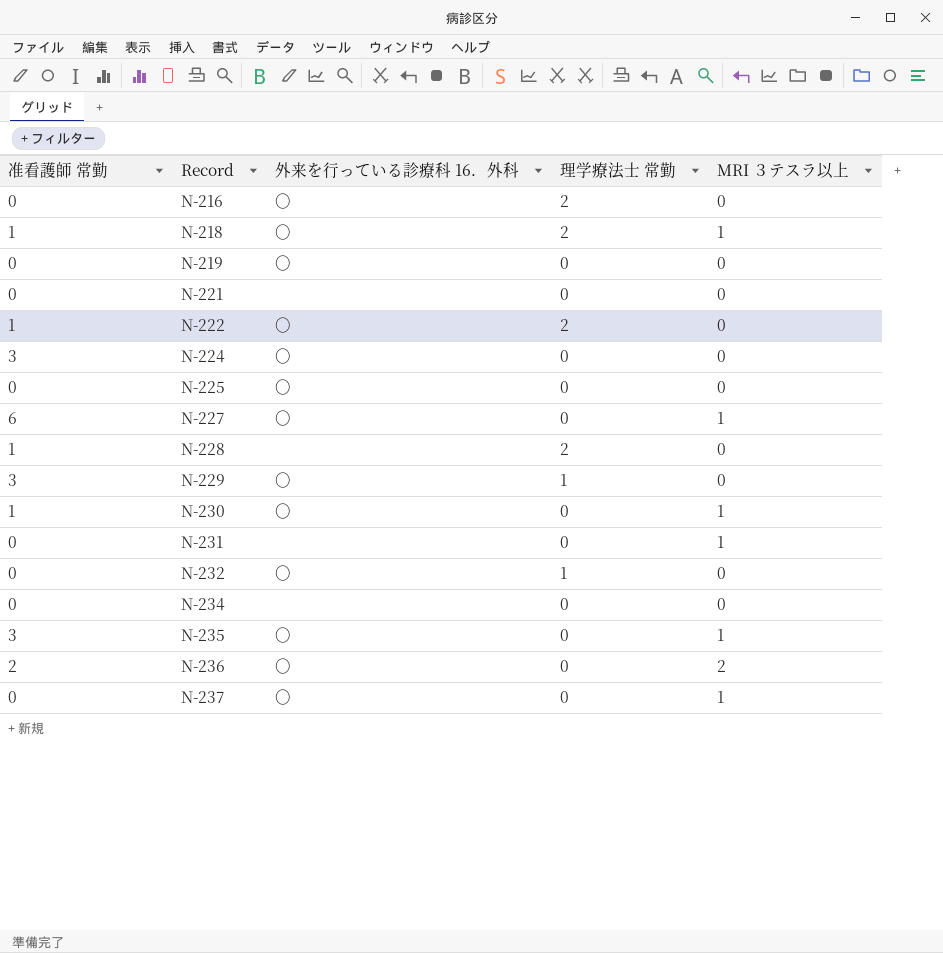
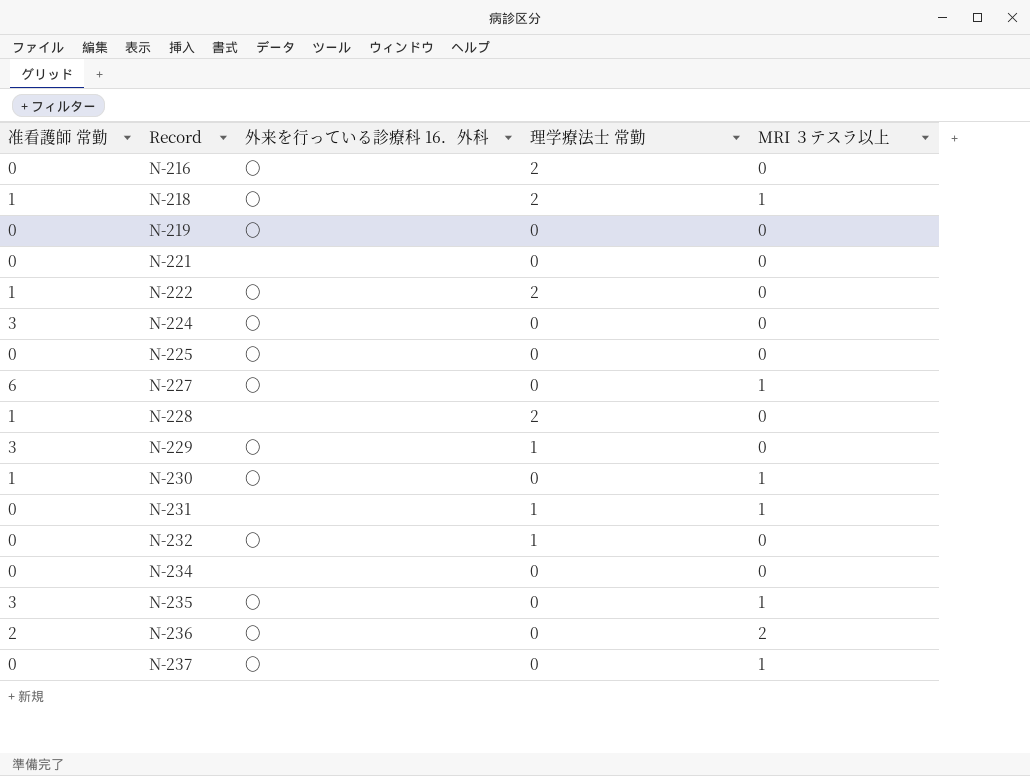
N-231 | 理学療法士 常勤: 0 -> 1

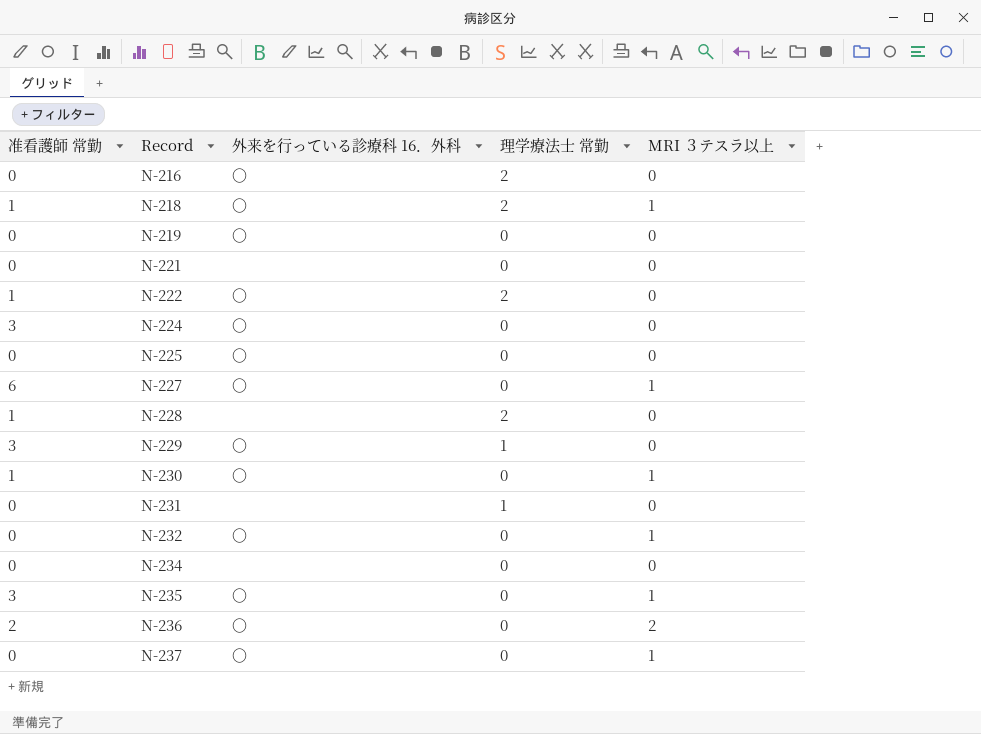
N-231 | MRI ３テスラ以上: 1 -> 0
N-232 | 理学療法士 常勤: 1 -> 0
N-232 | MRI ３テスラ以上: 0 -> 1

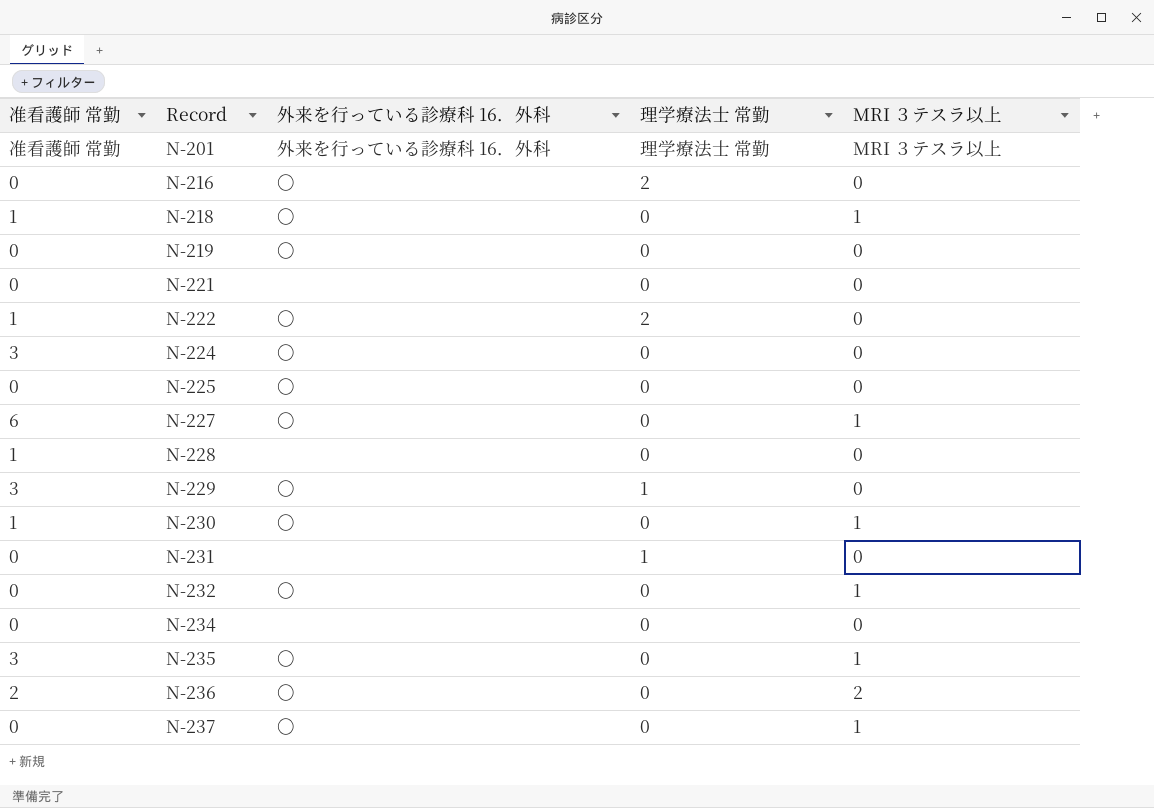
row N-201: none -> 准看護師 常勤 | 外来を行っている診療科 16．外科 | 理学療法士 常勤 | MRI ３テスラ以上
N-218 | 理学療法士 常勤: 2 -> 0
N-228 | 理学療法士 常勤: 2 -> 0

